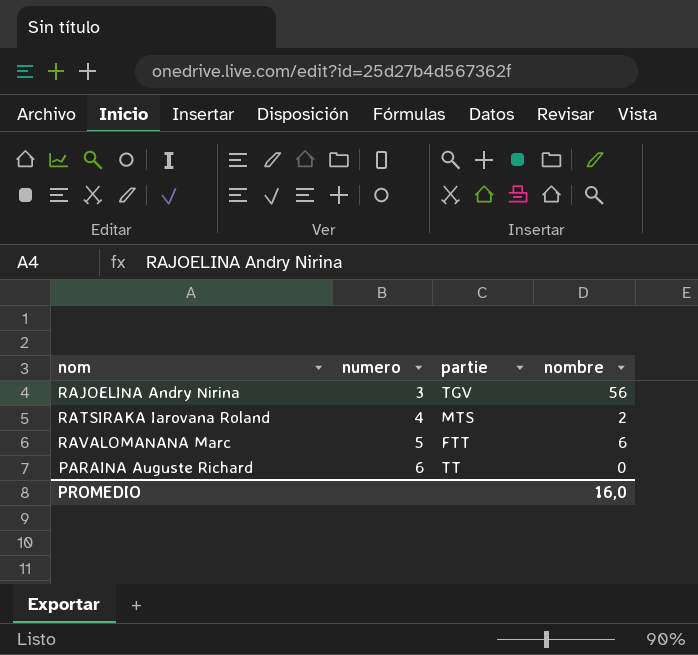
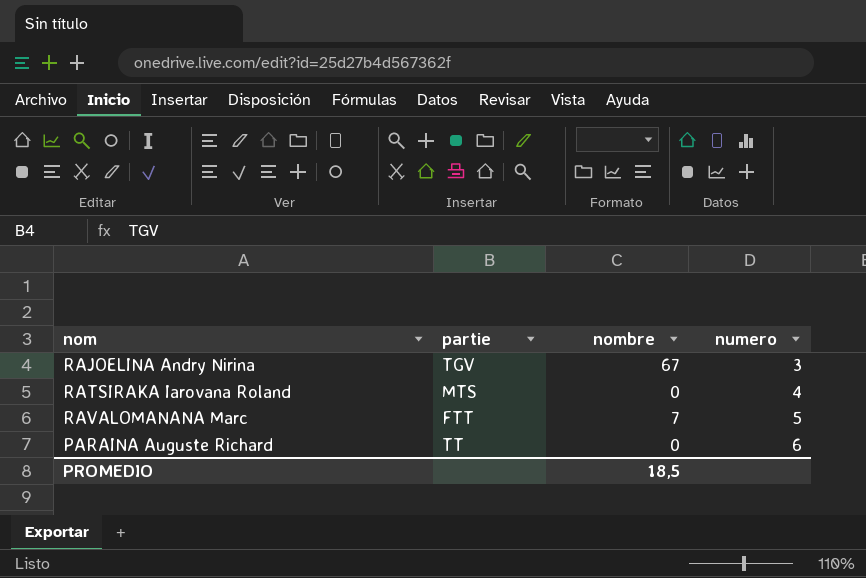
column numero | position: 2 -> 4
RAJOELINA Andry Nirina | nombre: 56 -> 67
RATSIRAKA Iarovana Roland | nombre: 2 -> 0
RAVALOMANANA Marc | nombre: 6 -> 7
PROMEDIO | nombre: 16,0 -> 18,5

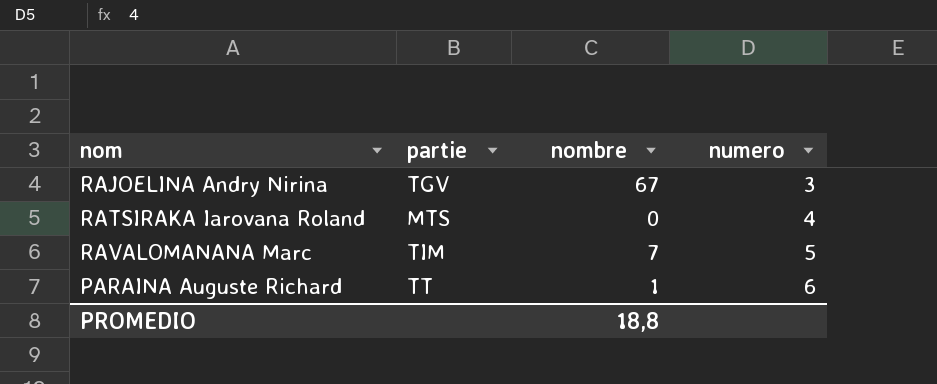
RAVALOMANANA Marc | partie: FTT -> TIM
PARAINA Auguste Richard | nombre: 0 -> 1
PROMEDIO | nombre: 18,5 -> 18,8

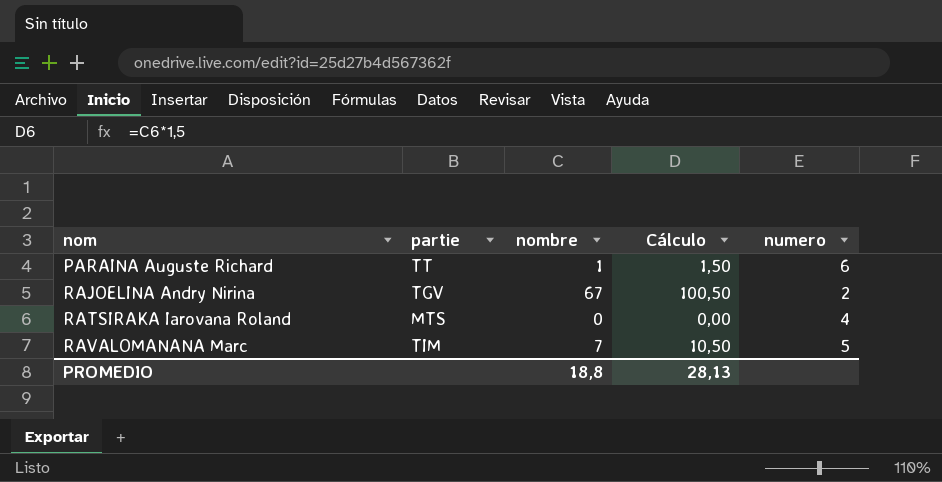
row order: numero ascending -> nom ascending
column Cálculo | formula: none -> [nombre] * 1,5
RAJOELINA Andry Nirina | numero: 3 -> 2

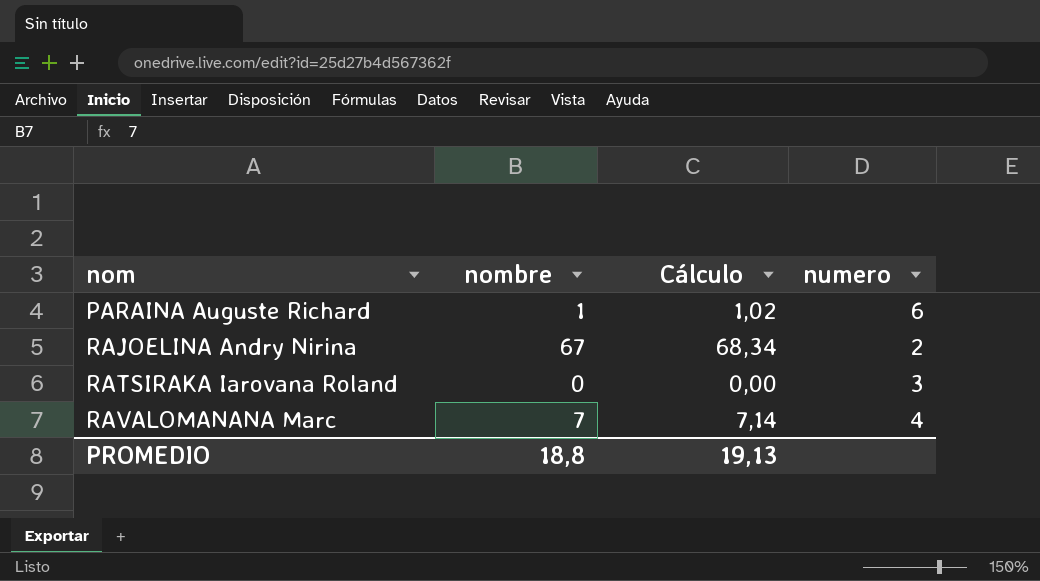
column partie | position: 2 -> none
column Cálculo | formula: [nombre] * 1,5 -> [nombre] * 1,02
RATSIRAKA Iarovana Roland | numero: 4 -> 3
RAVALOMANANA Marc | numero: 5 -> 4
PROMEDIO | Cálculo: 28,13 -> 19,13

